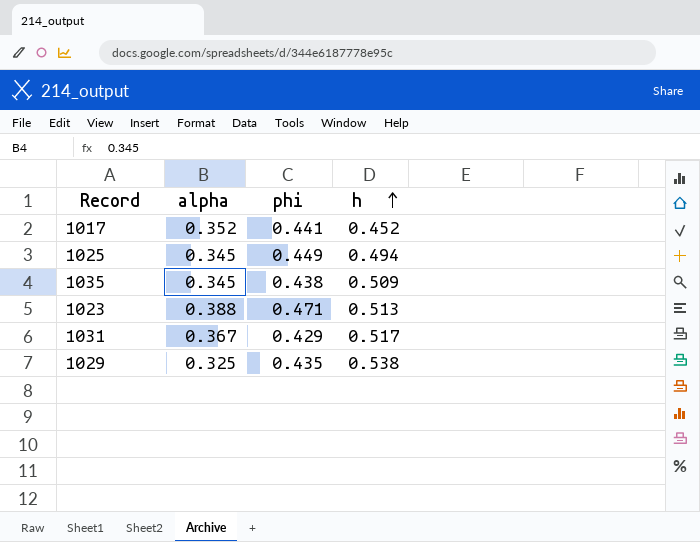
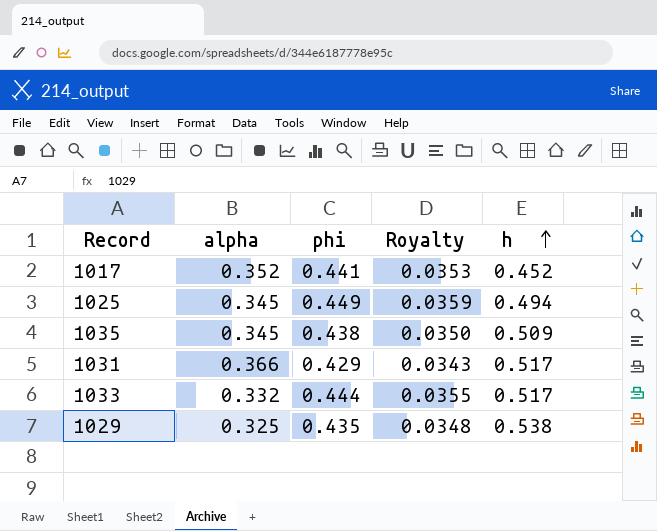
column Royalty | formula: none -> [phi] * 0.08
row 1023: 0.388 | 0.471 | 0.513 -> none
1031 | alpha: 0.367 -> 0.366
row 1033: none -> 0.332 | 0.444 | 0.0355 | 0.517

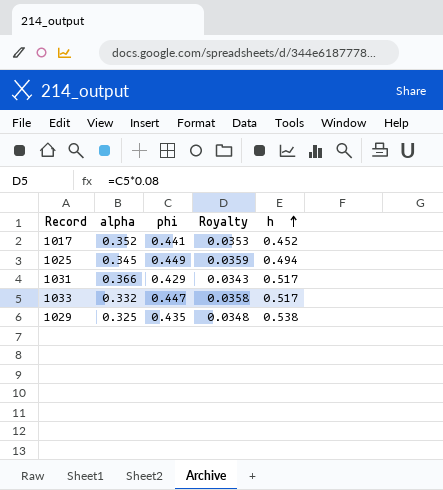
row 1035: 0.345 | 0.438 | 0.0350 | 0.509 -> none
1033 | phi: 0.444 -> 0.447
1033 | Royalty: 0.0355 -> 0.0358

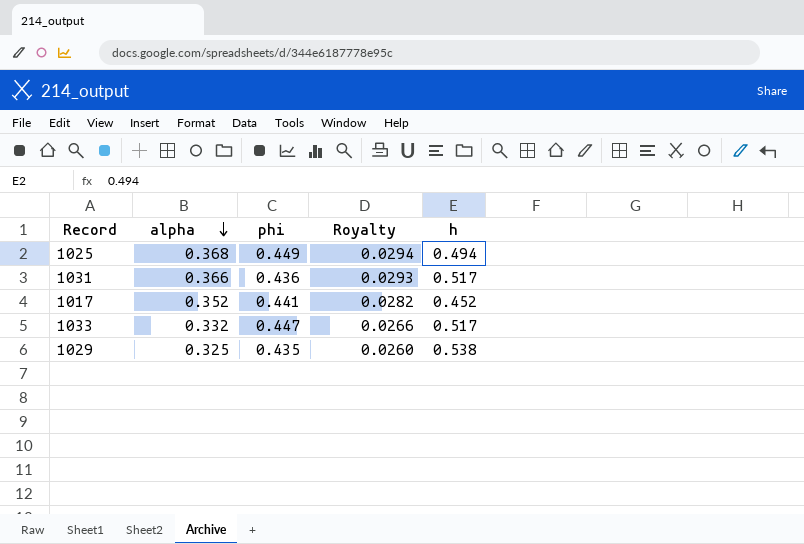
row order: h ascending -> alpha descending
column Royalty | formula: [phi] * 0.08 -> [alpha] * 0.08
1025 | alpha: 0.345 -> 0.368
1031 | phi: 0.429 -> 0.436

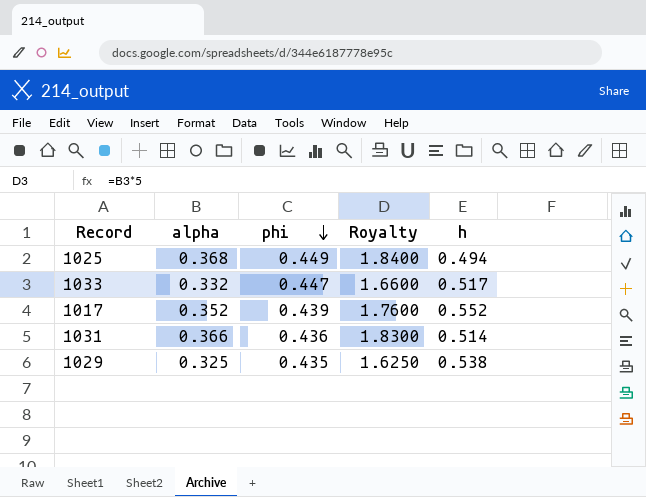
row order: alpha descending -> phi descending
column Royalty | formula: [alpha] * 0.08 -> [alpha] * 5
1017 | phi: 0.441 -> 0.439
1017 | h: 0.452 -> 0.552
1031 | h: 0.517 -> 0.514

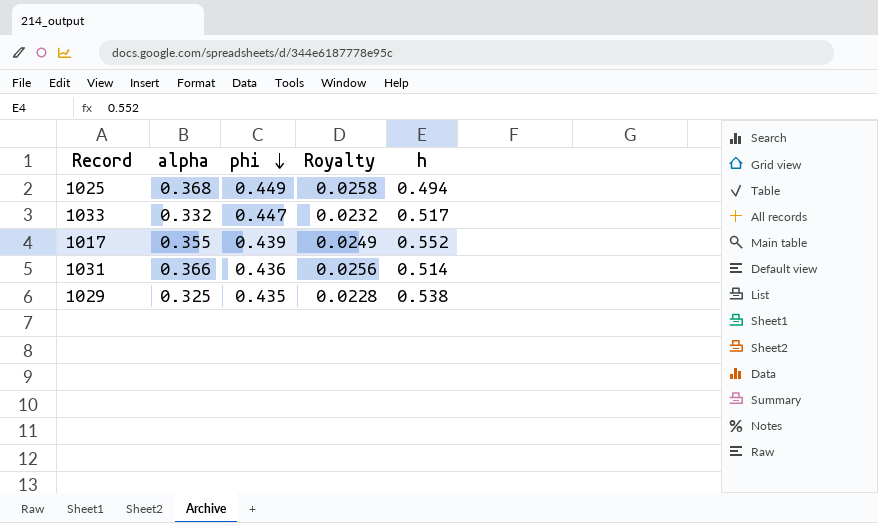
column Royalty | formula: [alpha] * 5 -> [alpha] * 0.07
1017 | alpha: 0.352 -> 0.355

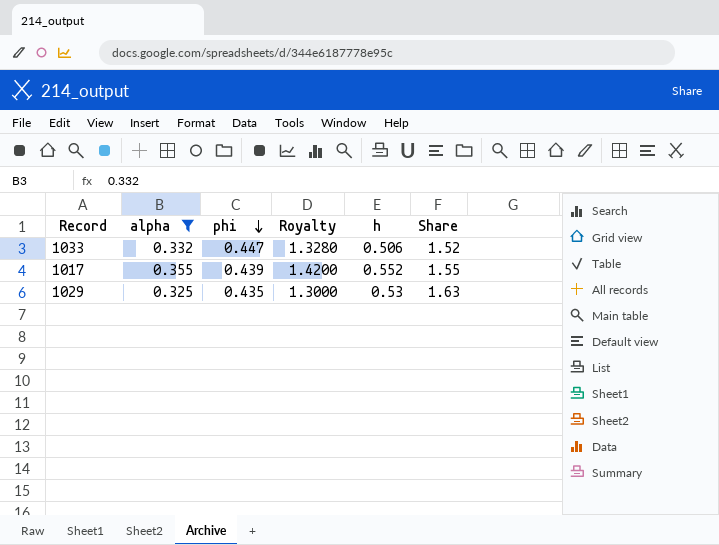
filter: none -> alpha <= 0.355
column Royalty | formula: [alpha] * 0.07 -> [alpha] * 4
column Share | formula: none -> [h] / [alpha]
1033 | h: 0.517 -> 0.506
1029 | h: 0.538 -> 0.53

